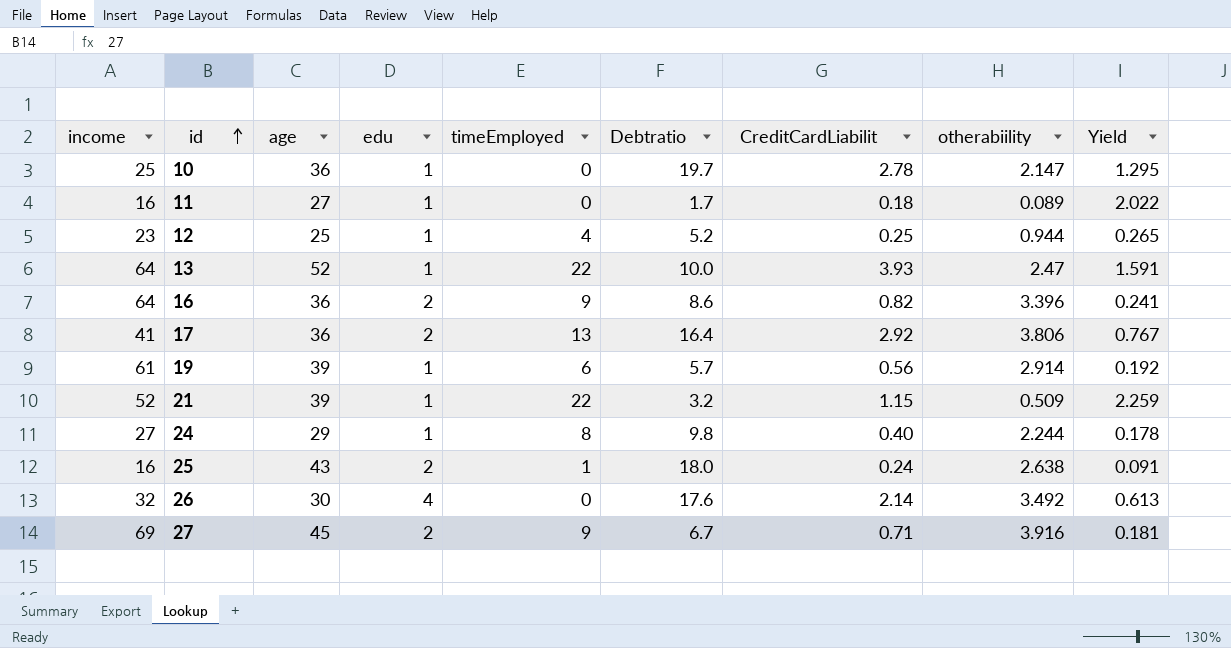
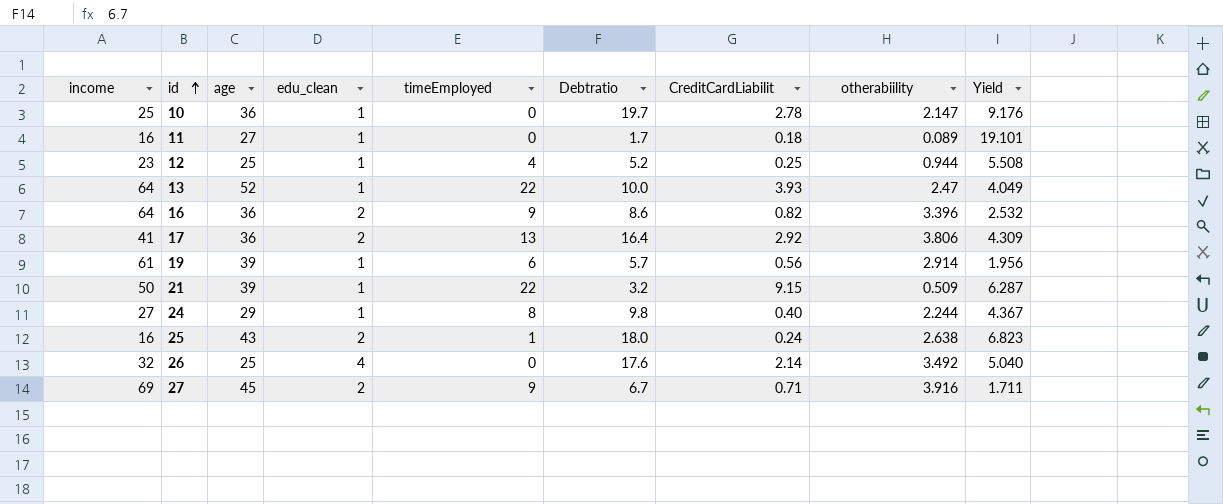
column name: edu -> edu_clean
column Yield | formula: [CreditCardLiabilit] / [otherabiility] -> [Debtratio] / [otherabiility]
21 | income: 52 -> 50
21 | CreditCardLiabilit: 1.15 -> 9.15
26 | age: 30 -> 25

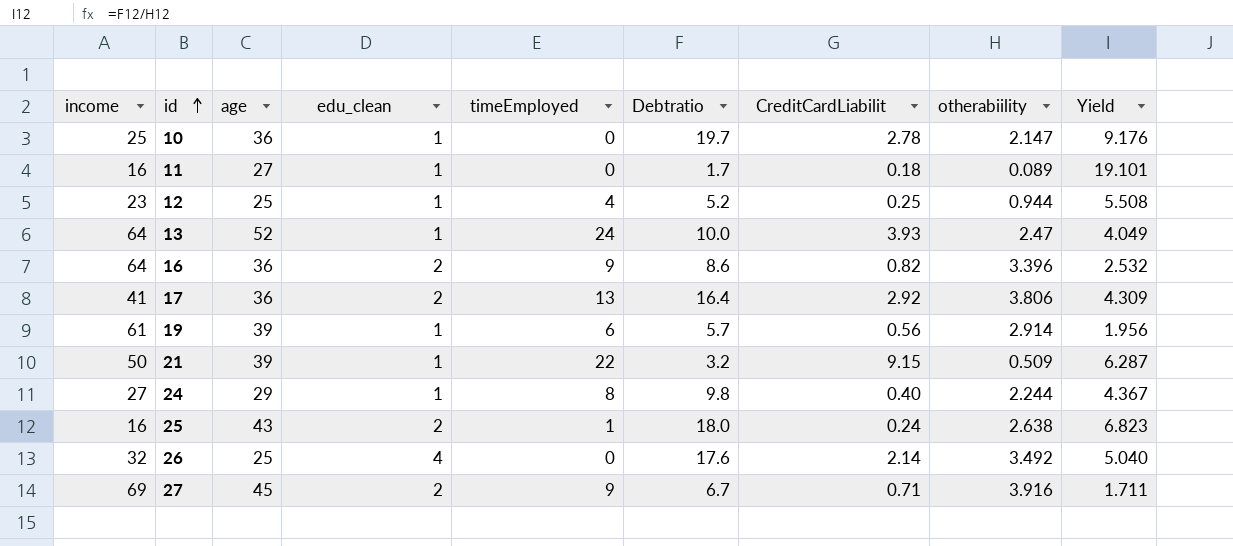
13 | timeEmployed: 22 -> 24

